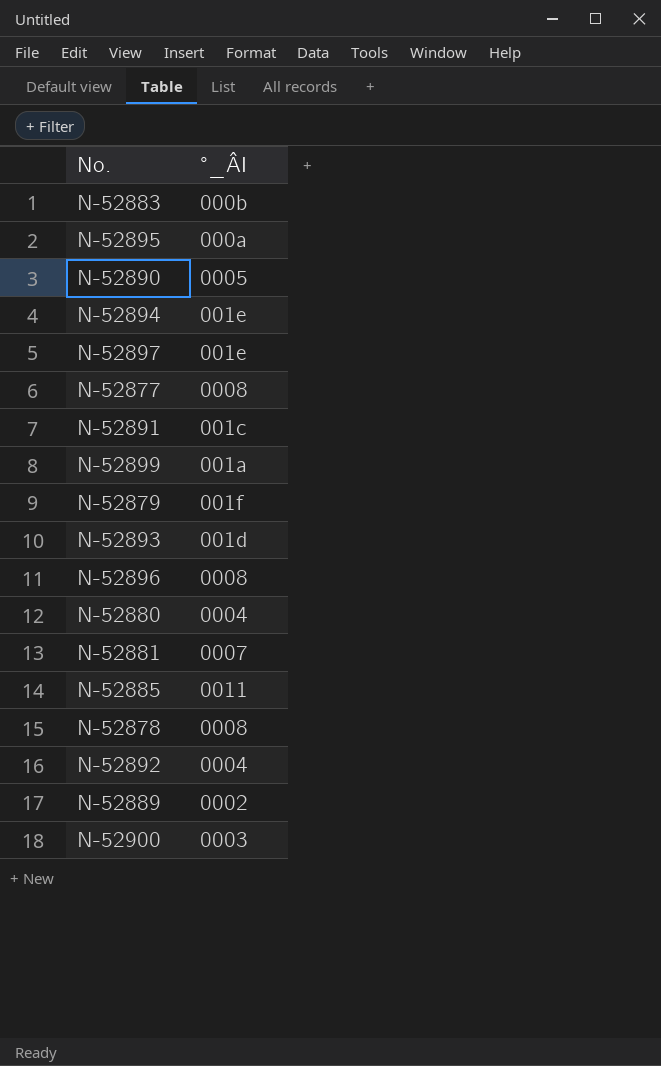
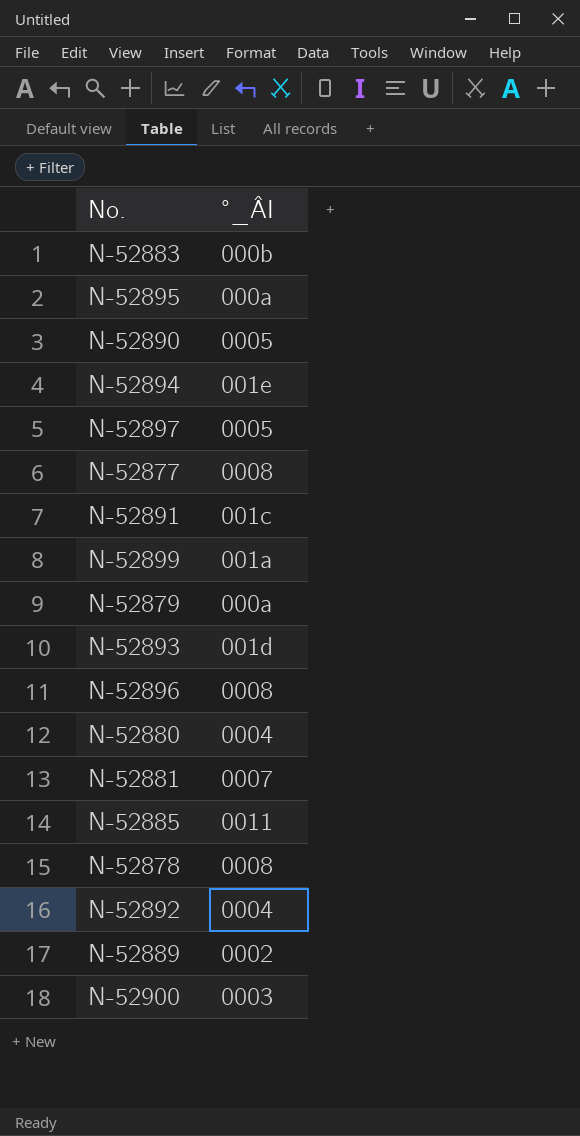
N-52897 | °_ÂI: 001e -> 0005
N-52879 | °_ÂI: 001f -> 000a

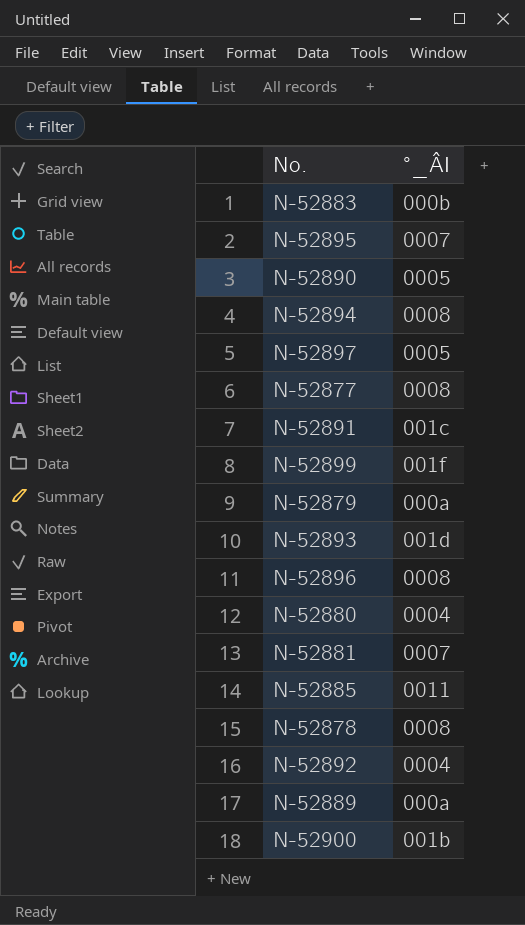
N-52895 | °_ÂI: 000a -> 0007
N-52894 | °_ÂI: 001e -> 0008
N-52899 | °_ÂI: 001a -> 001f
N-52889 | °_ÂI: 0002 -> 000a
N-52900 | °_ÂI: 0003 -> 001b

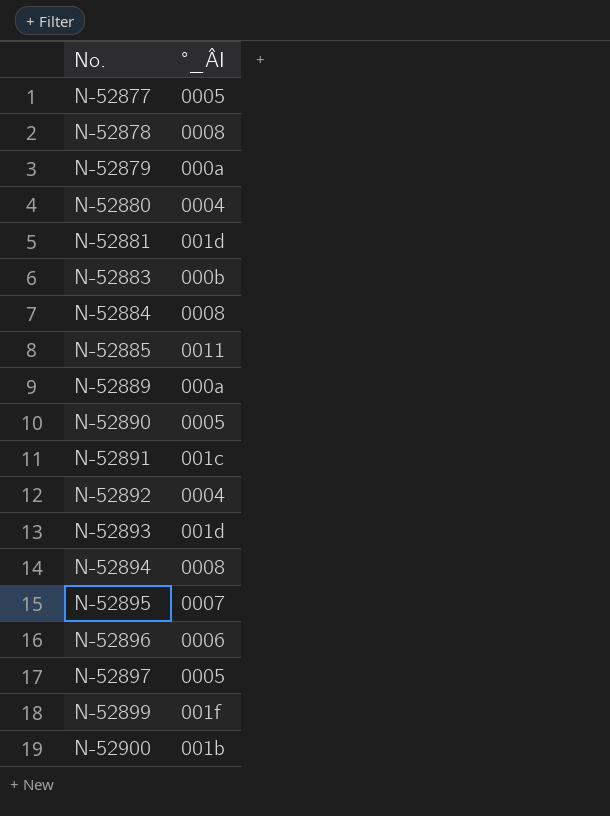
row order: none -> No. ascending
N-52877 | °_ÂI: 0008 -> 0005
N-52881 | °_ÂI: 0007 -> 001d
row N-52884: none -> 0008
N-52896 | °_ÂI: 0008 -> 0006

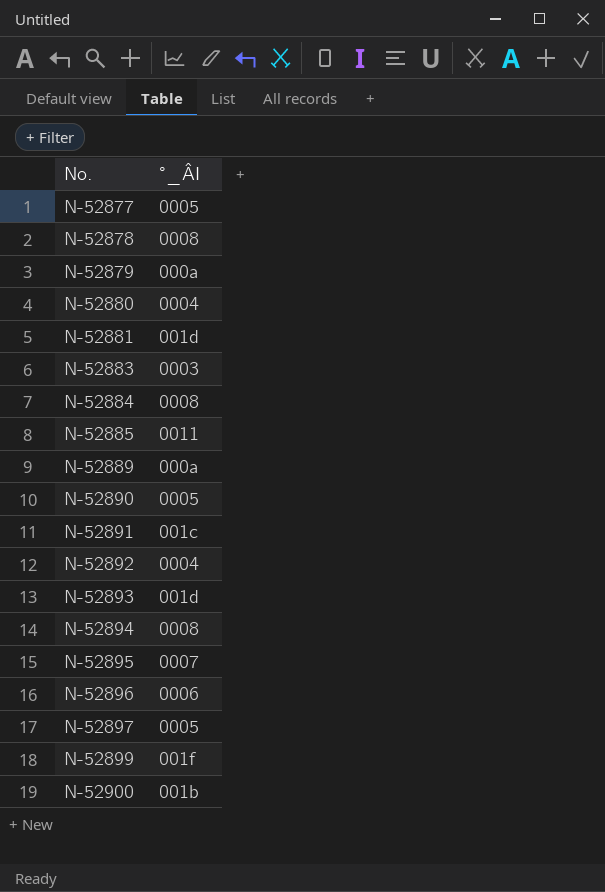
N-52883 | °_ÂI: 000b -> 0003

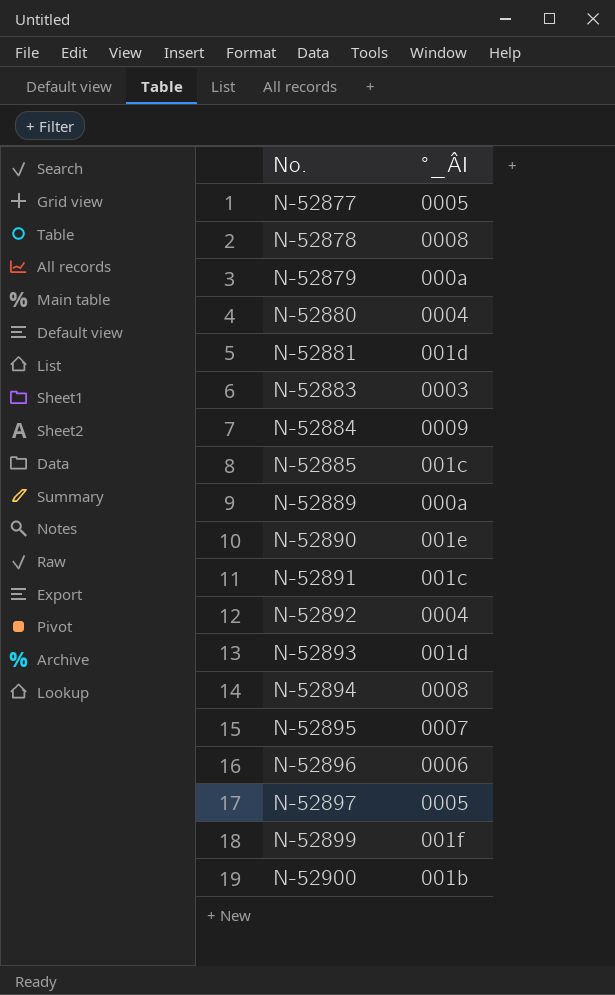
N-52884 | °_ÂI: 0008 -> 0009
N-52885 | °_ÂI: 0011 -> 001c
N-52890 | °_ÂI: 0005 -> 001e

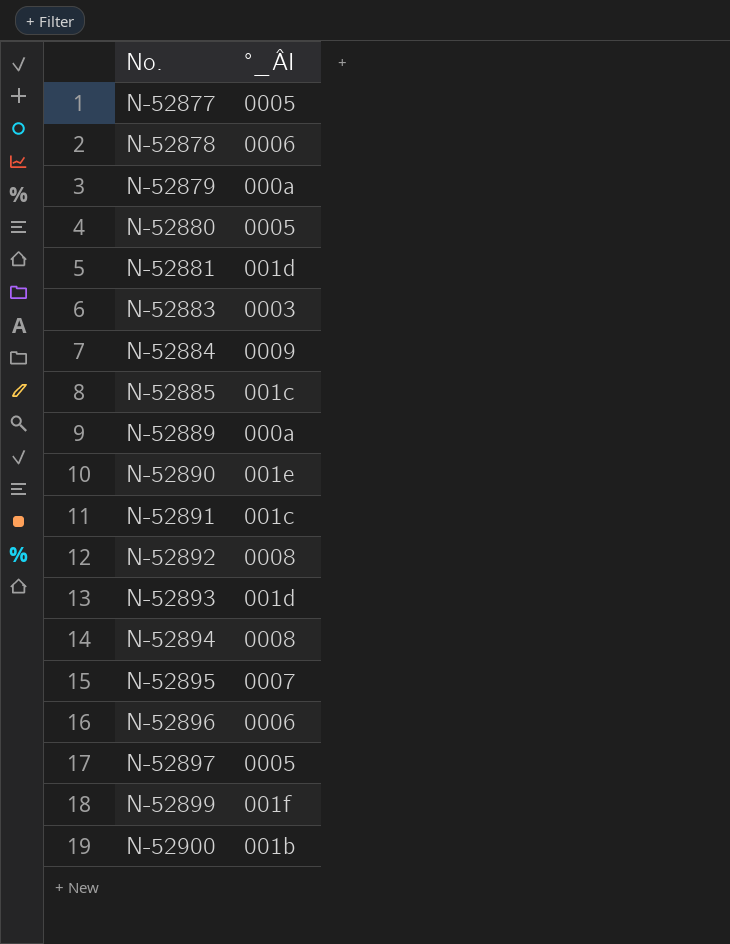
N-52878 | °_ÂI: 0008 -> 0006
N-52880 | °_ÂI: 0004 -> 0005
N-52892 | °_ÂI: 0004 -> 0008

